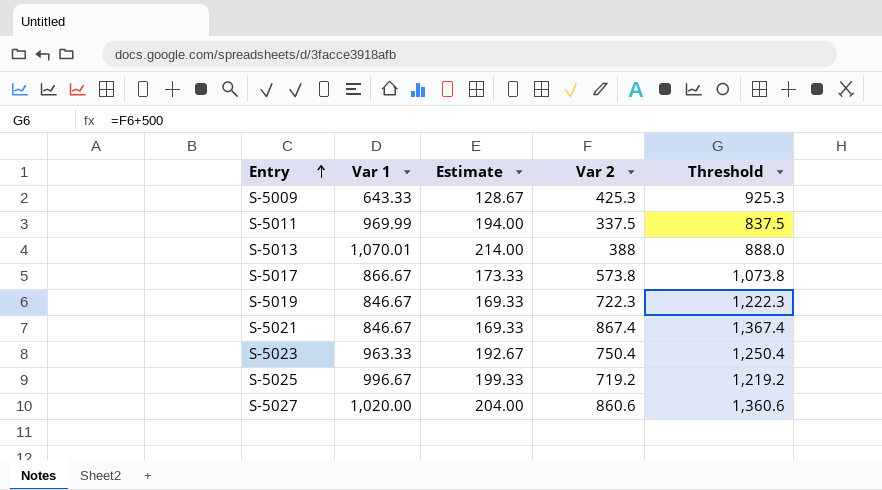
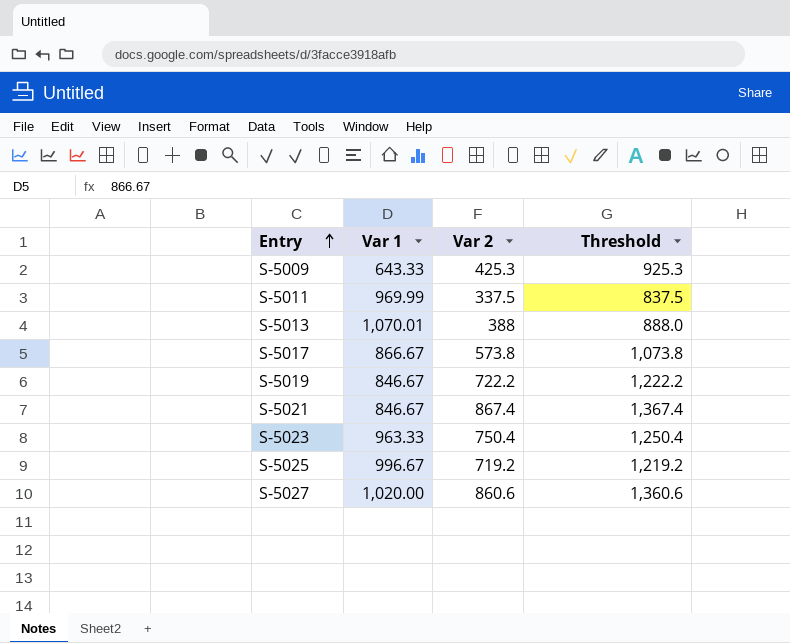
column Estimate | formula: [Var 1] * 0.2 -> none
S-5019 | Var 2: 722.3 -> 722.2
S-5019 | Threshold: 1,222.3 -> 1,222.2

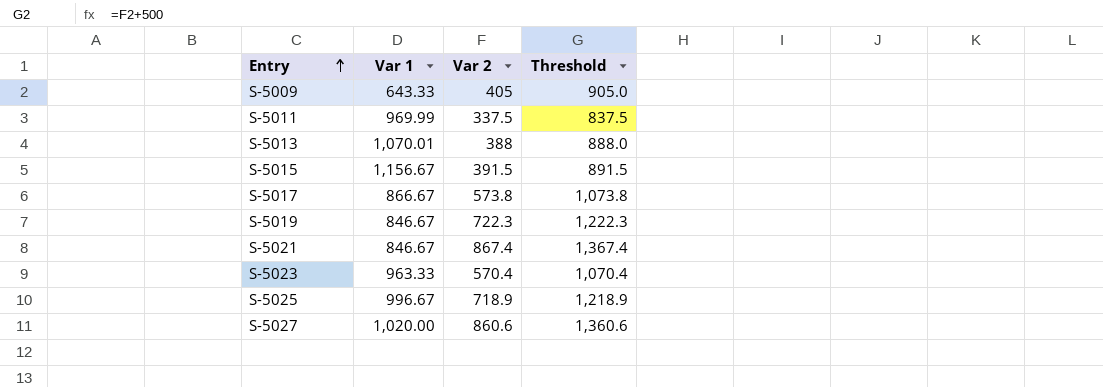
S-5009 | Var 2: 425.3 -> 405
S-5009 | Threshold: 925.3 -> 905.0
row S-5015: none -> 1,156.67 | 391.5 | 891.5
S-5019 | Var 2: 722.2 -> 722.3
S-5019 | Threshold: 1,222.2 -> 1,222.3
S-5023 | Var 2: 750.4 -> 570.4
S-5023 | Threshold: 1,250.4 -> 1,070.4
S-5025 | Var 2: 719.2 -> 718.9
S-5025 | Threshold: 1,219.2 -> 1,218.9

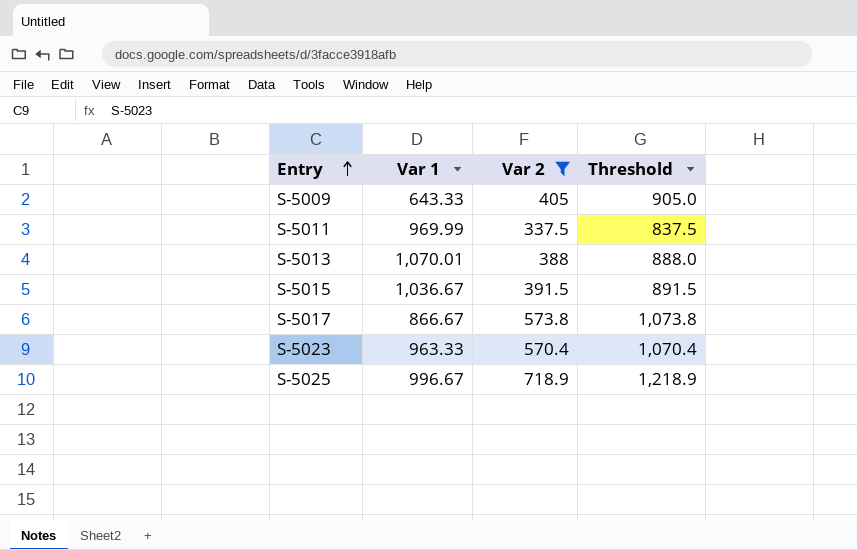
filter: none -> Var 2 <= 718.9
S-5015 | Var 1: 1,156.67 -> 1,036.67

